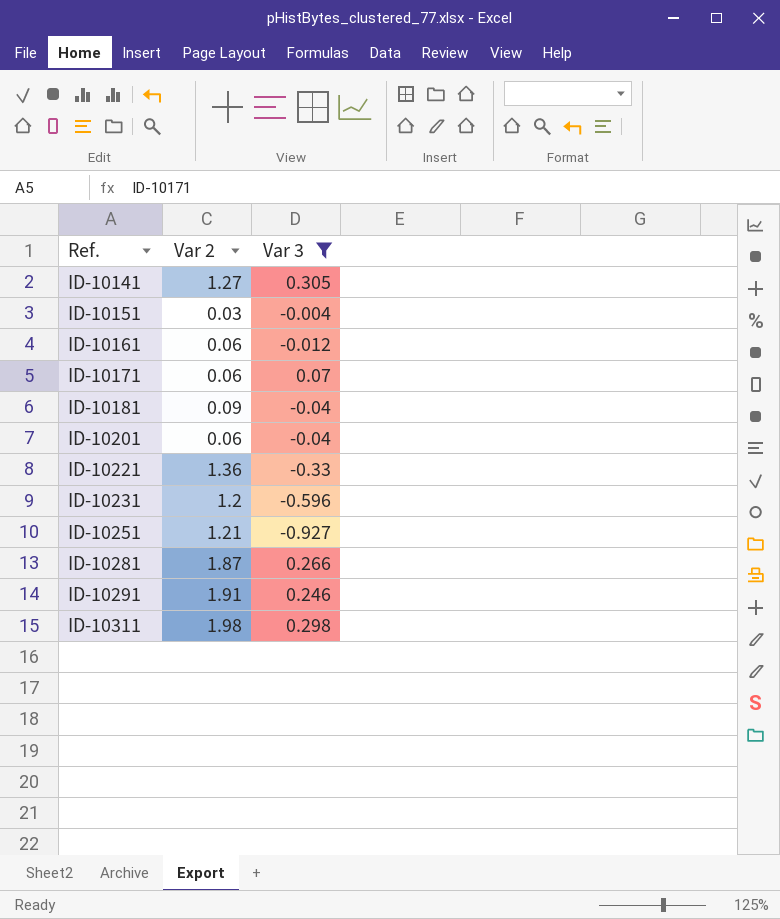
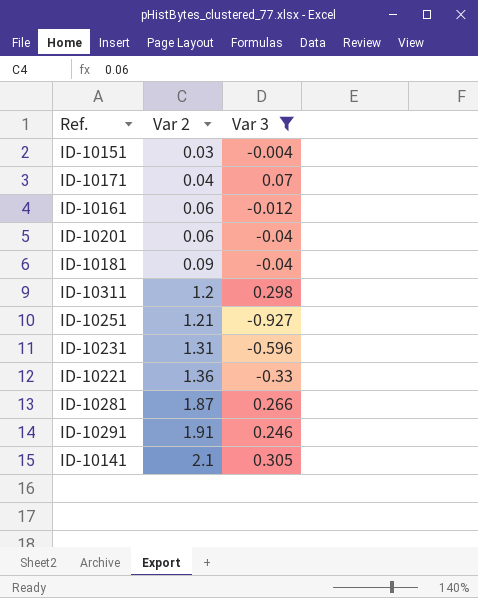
row order: Ref. ascending -> Var 2 ascending
ID-10171 | Var 2: 0.06 -> 0.04
ID-10311 | Var 2: 1.98 -> 1.2
ID-10231 | Var 2: 1.2 -> 1.31
ID-10141 | Var 2: 1.27 -> 2.1

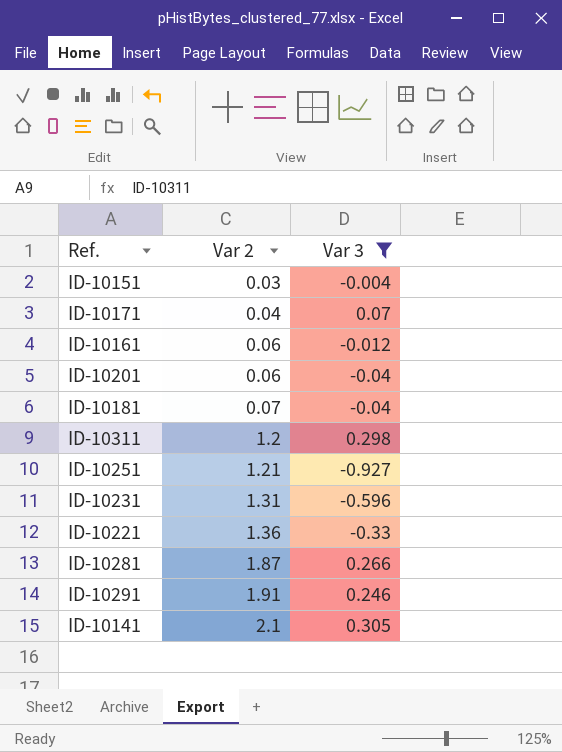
ID-10181 | Var 2: 0.09 -> 0.07

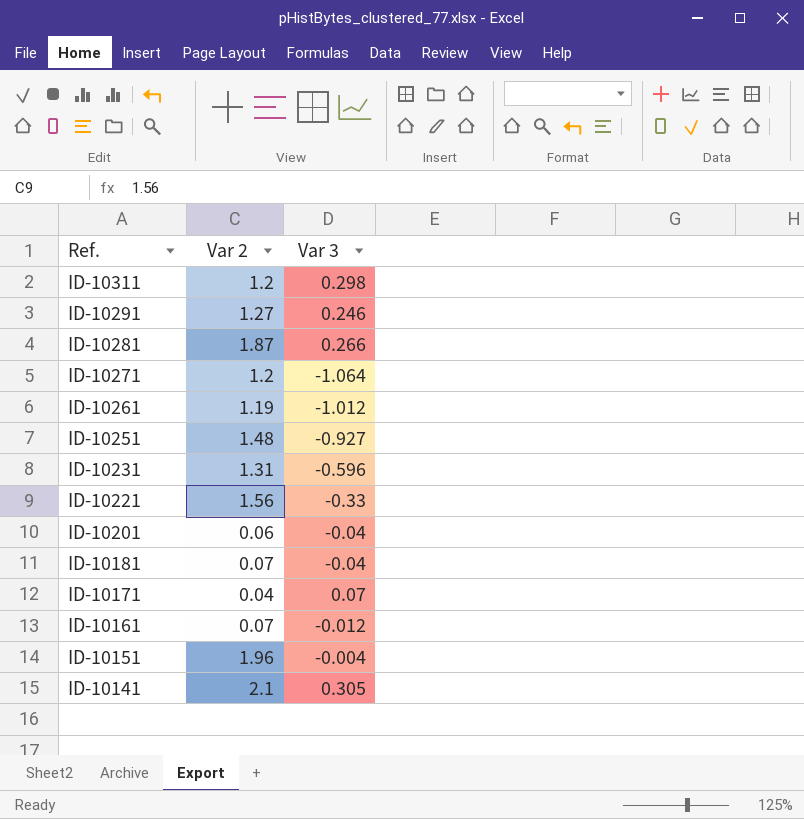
filter: Var 3 >= -0.927 -> none
row order: Var 2 ascending -> Ref. descending
ID-10291 | Var 2: 1.91 -> 1.27
ID-10251 | Var 2: 1.21 -> 1.48
ID-10221 | Var 2: 1.36 -> 1.56
ID-10161 | Var 2: 0.06 -> 0.07
ID-10151 | Var 2: 0.03 -> 1.96

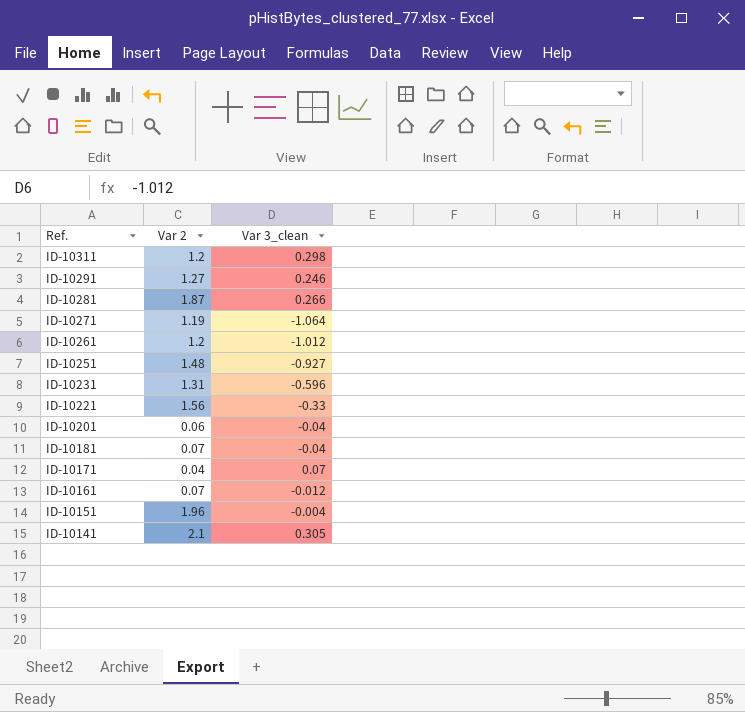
column name: Var 3 -> Var 3_clean
ID-10271 | Var 2: 1.2 -> 1.19
ID-10261 | Var 2: 1.19 -> 1.2

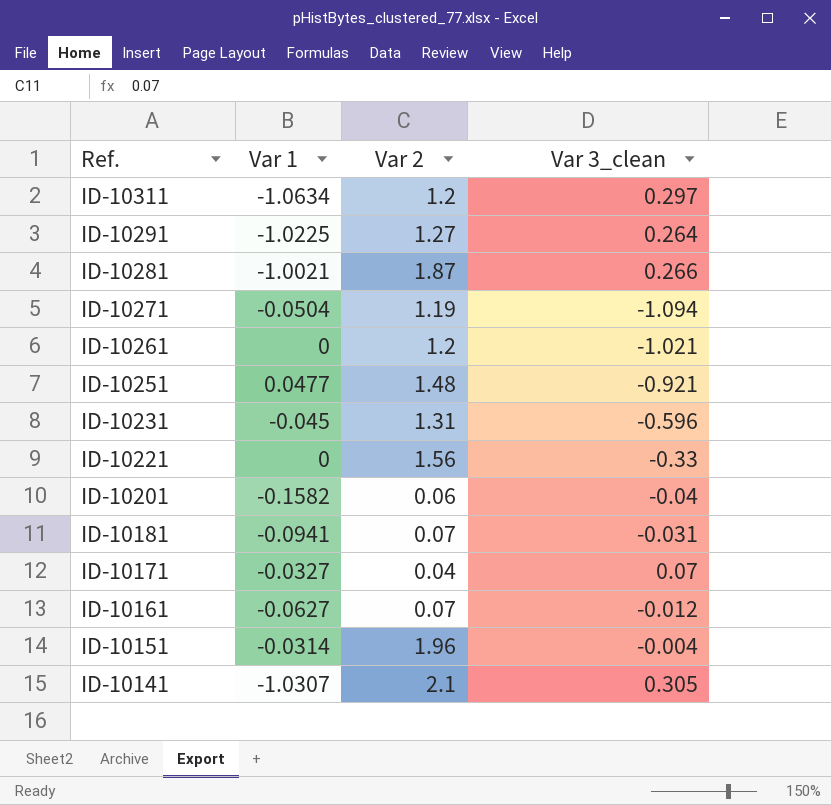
column Var 1 | position: none -> 2
ID-10311 | Var 3_clean: 0.298 -> 0.297
ID-10291 | Var 3_clean: 0.246 -> 0.264
ID-10271 | Var 3_clean: -1.064 -> -1.094
ID-10261 | Var 3_clean: -1.012 -> -1.021
ID-10251 | Var 3_clean: -0.927 -> -0.921
ID-10181 | Var 3_clean: -0.04 -> -0.031

